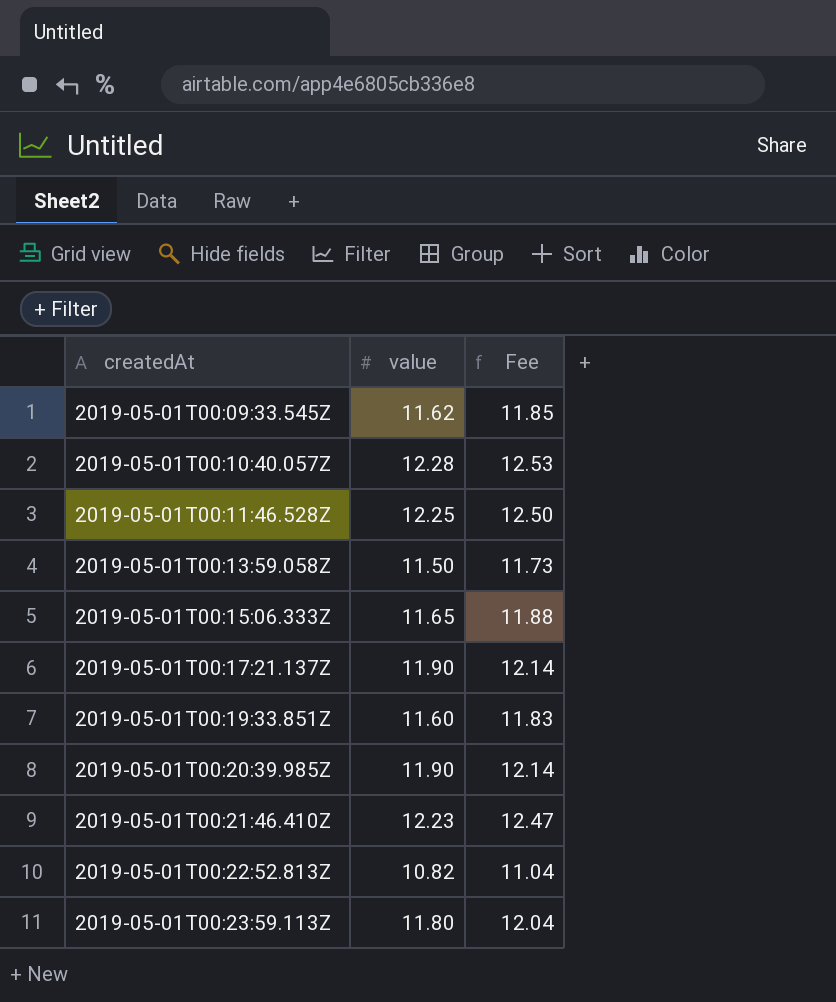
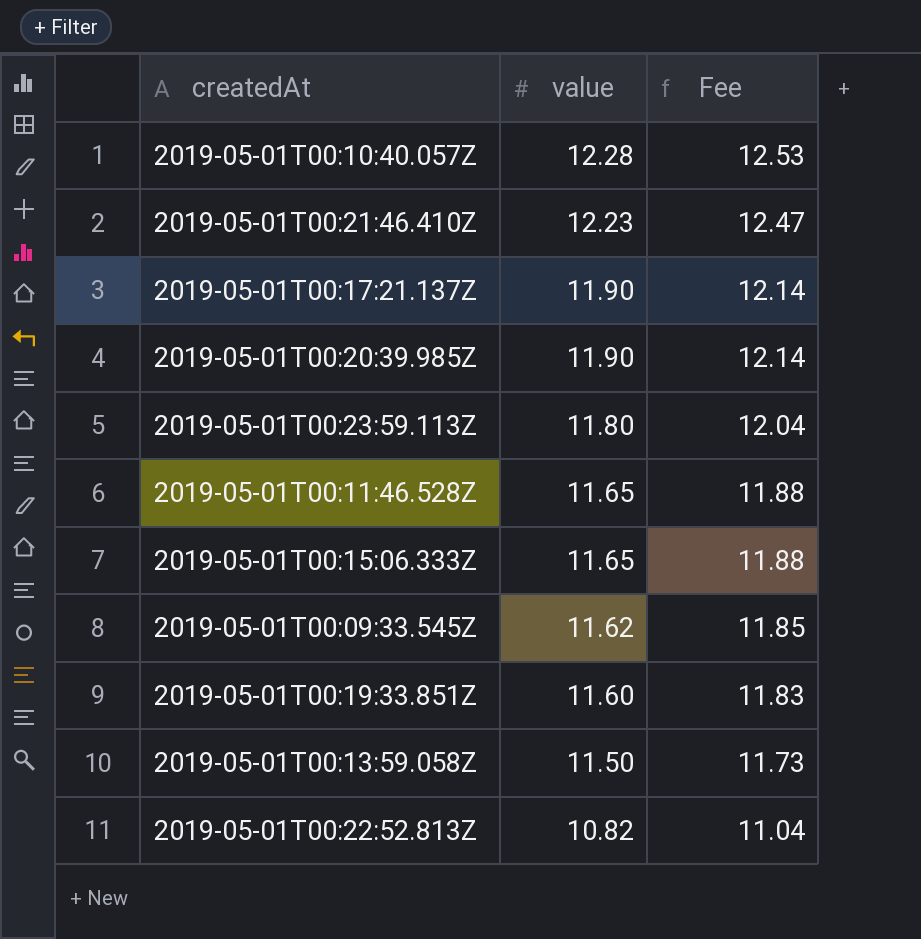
row order: createdAt ascending -> value descending
2019-05-01T00:11:46.528Z | value: 12.25 -> 11.65
2019-05-01T00:11:46.528Z | Fee: 12.50 -> 11.88

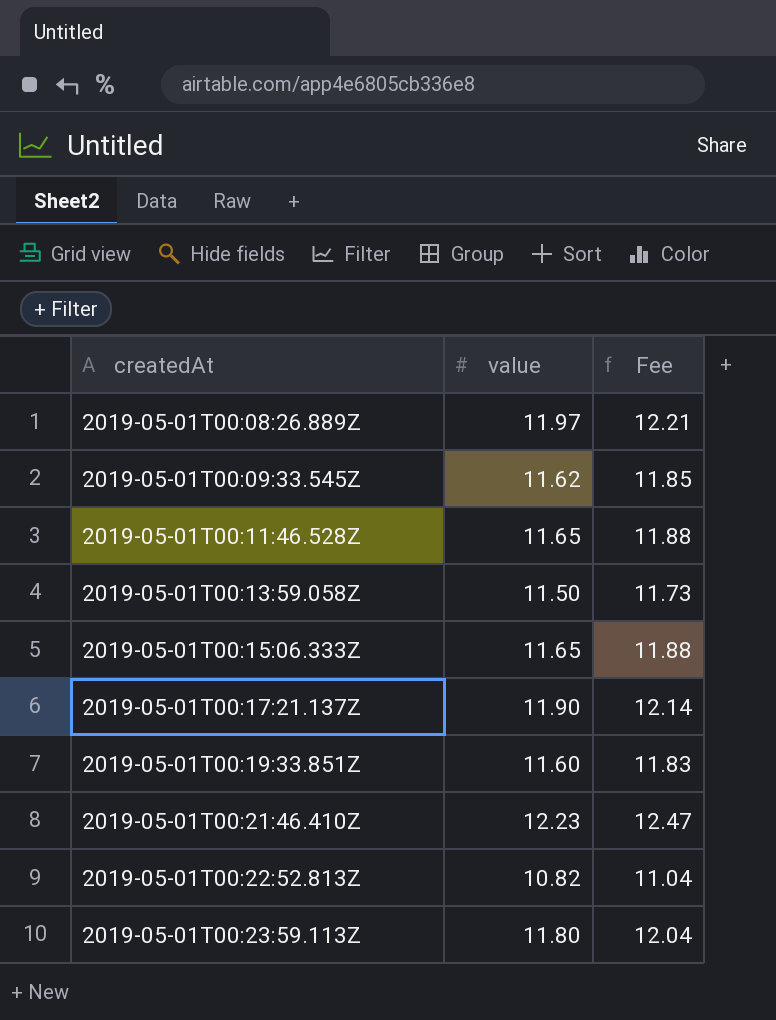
row order: value descending -> createdAt ascending
row 2019-05-01T00:10:40.057Z: 12.28 | 12.53 -> none
row 2019-05-01T00:20:39.985Z: 11.90 | 12.14 -> none
row 2019-05-01T00:08:26.889Z: none -> 11.97 | 12.21

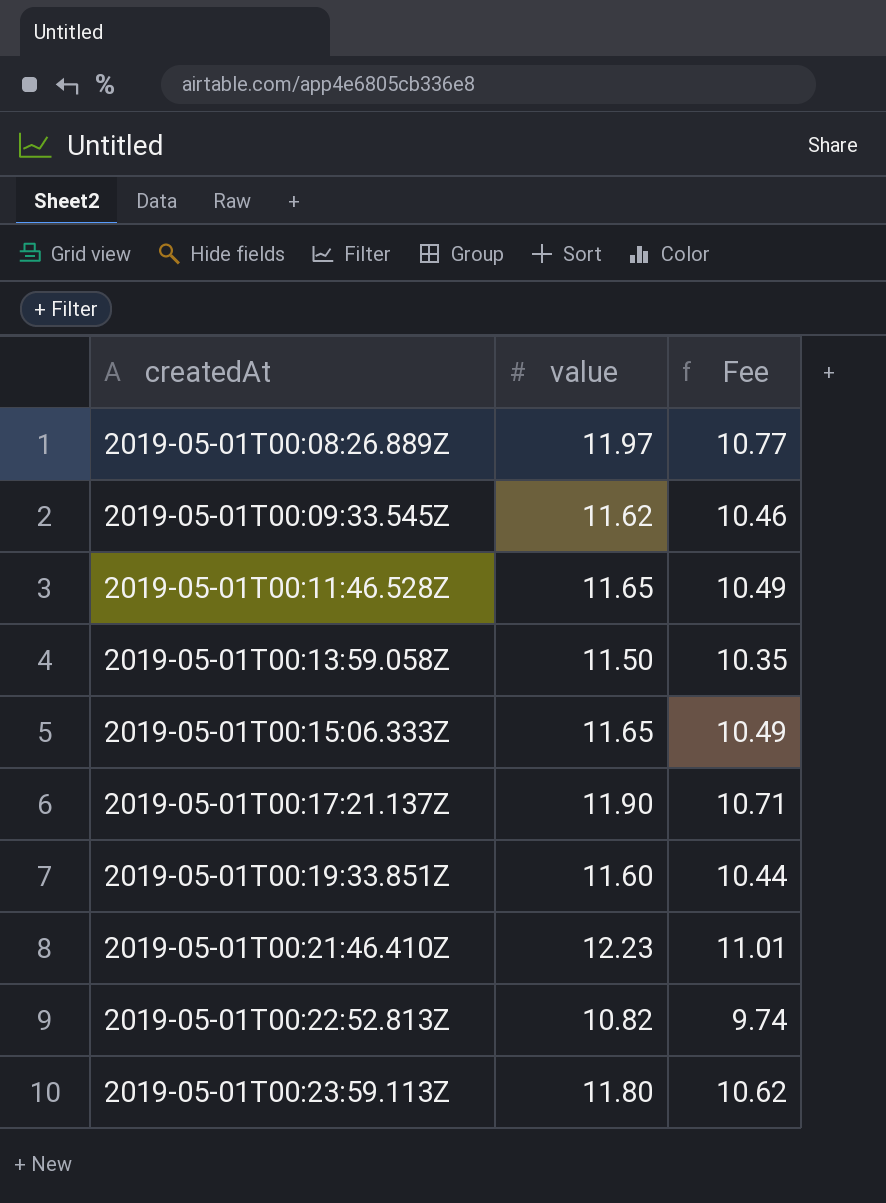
column Fee | formula: [value] * 1.02 -> [value] * 0.9

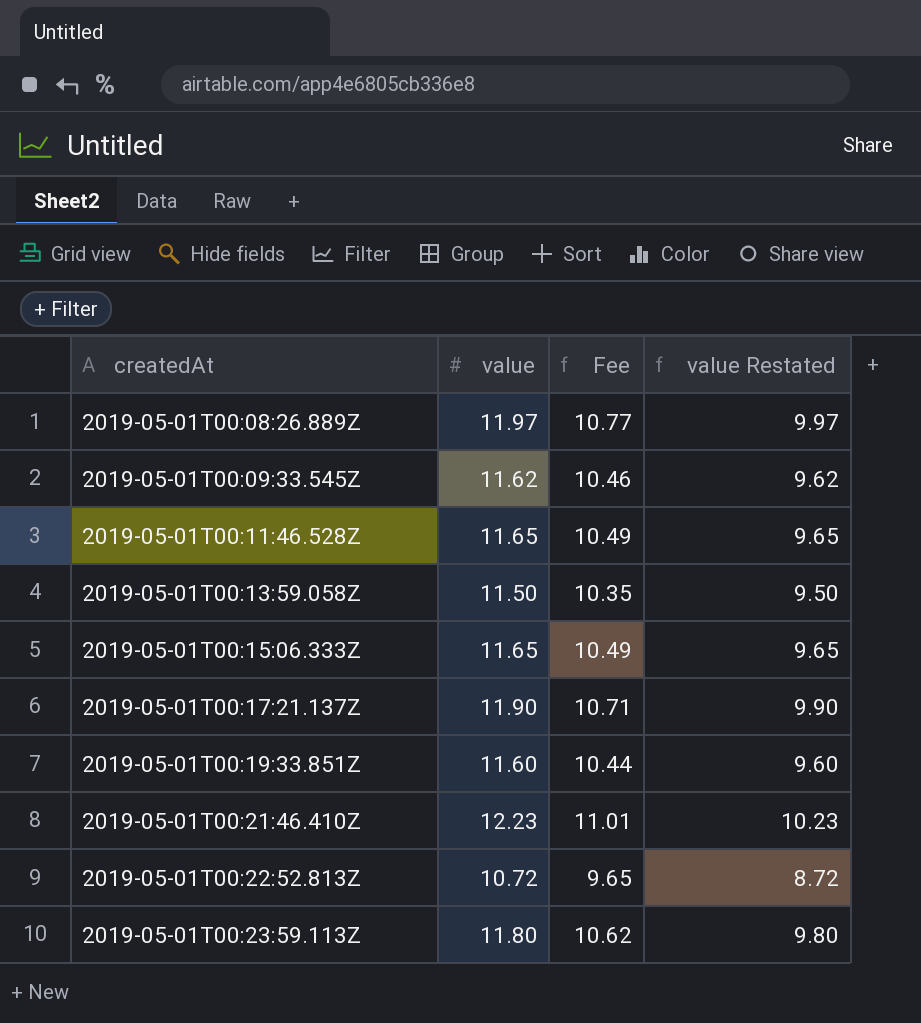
column value Restated | formula: none -> [value] - 2
2019-05-01T00:22:52.813Z | value: 10.82 -> 10.72
2019-05-01T00:22:52.813Z | Fee: 9.74 -> 9.65

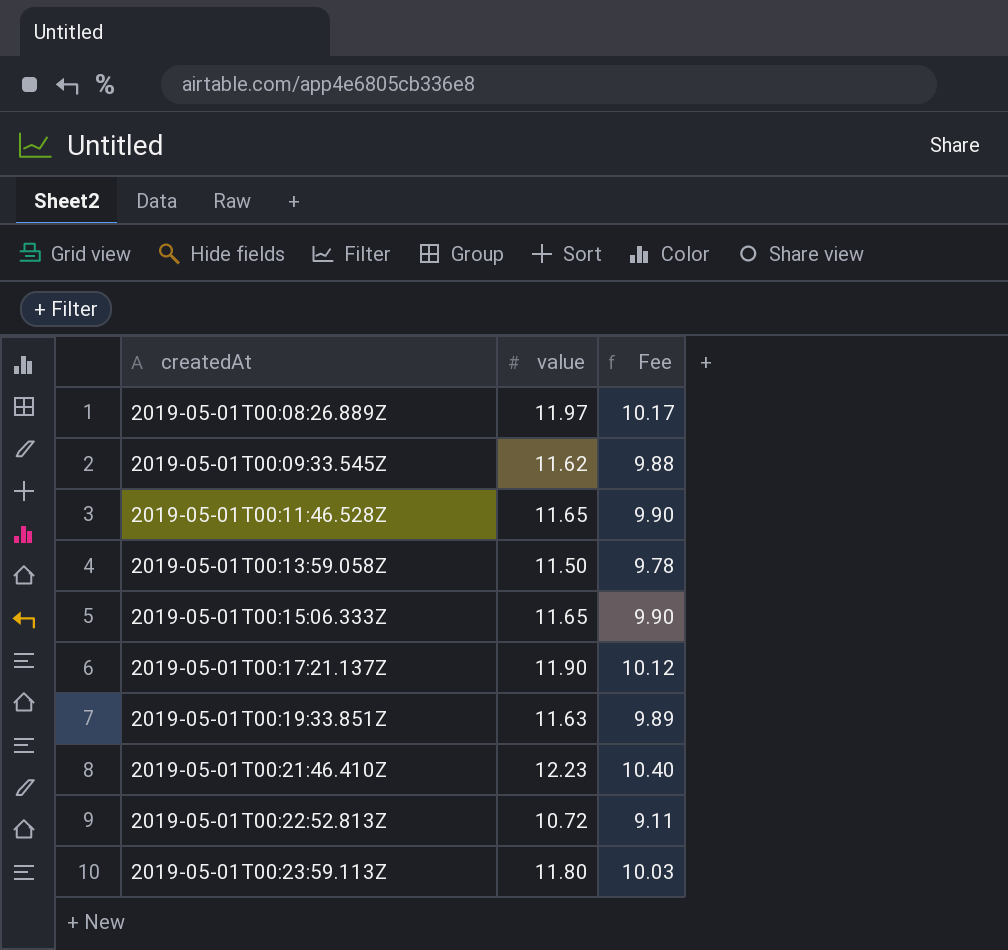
column value Restated | formula: [value] - 2 -> none
column Fee | formula: [value] * 0.9 -> [value] * 0.85
2019-05-01T00:19:33.851Z | value: 11.60 -> 11.63

